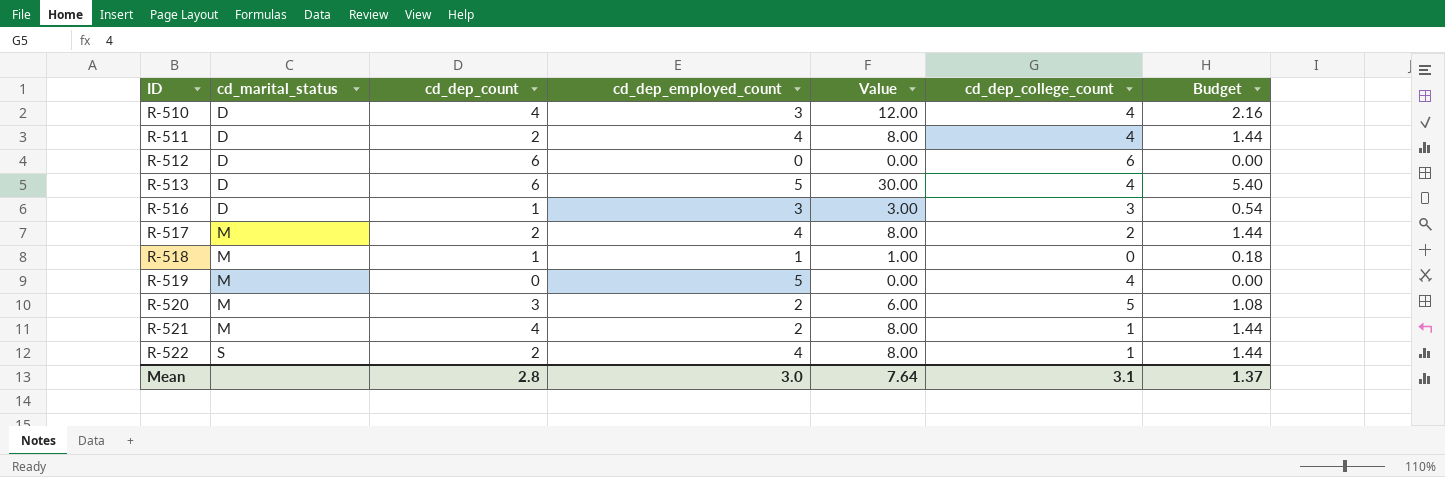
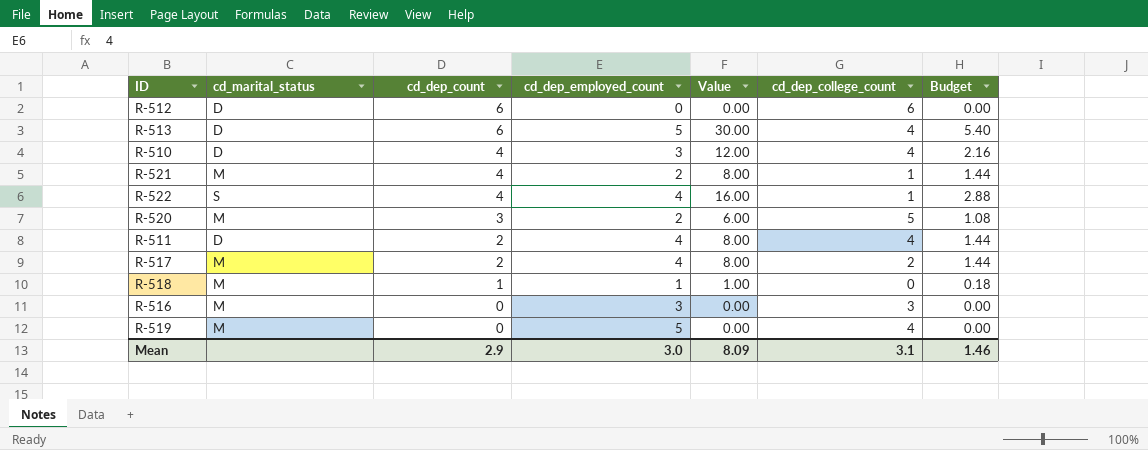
row order: ID ascending -> cd_dep_count descending
R-522 | cd_dep_count: 2 -> 4
R-522 | Value: 8.00 -> 16.00
R-522 | Budget: 1.44 -> 2.88
R-516 | cd_marital_status: D -> M
R-516 | cd_dep_count: 1 -> 0
R-516 | Value: 3.00 -> 0.00
R-516 | Budget: 0.54 -> 0.00
Mean | cd_dep_count: 2.8 -> 2.9
Mean | Value: 7.64 -> 8.09
Mean | Budget: 1.37 -> 1.46

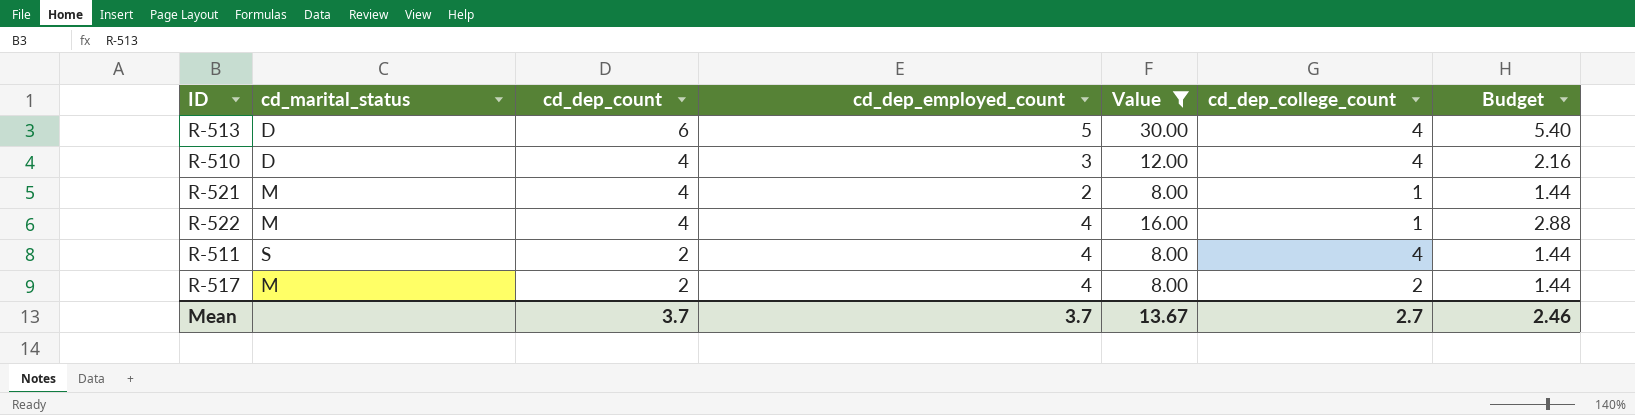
filter: none -> Value >= 8.00
R-522 | cd_marital_status: S -> M
R-511 | cd_marital_status: D -> S
Mean | cd_dep_count: 2.9 -> 3.7
Mean | cd_dep_employed_count: 3.0 -> 3.7
Mean | Value: 8.09 -> 13.67
Mean | cd_dep_college_count: 3.1 -> 2.7
Mean | Budget: 1.46 -> 2.46

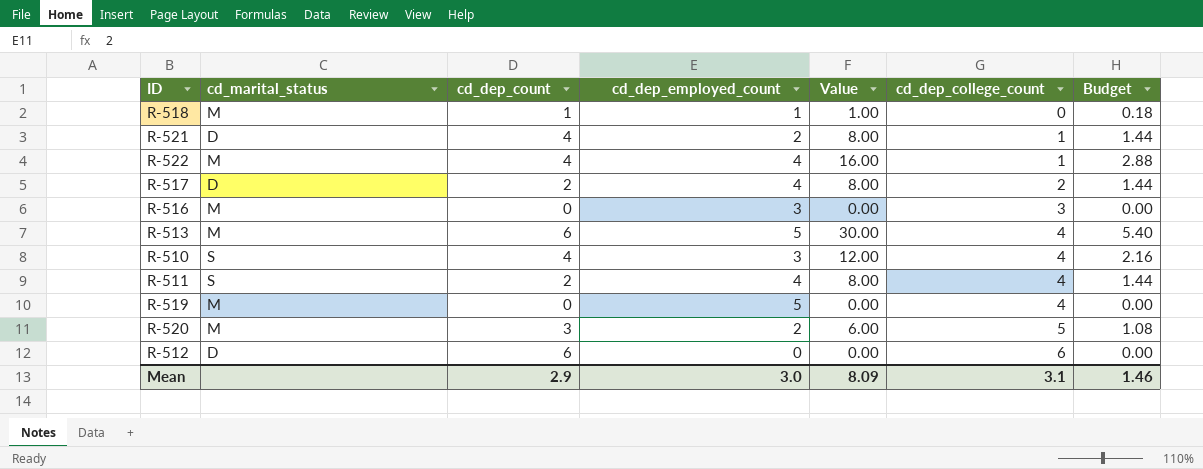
filter: Value >= 8.00 -> none
row order: cd_dep_count descending -> cd_dep_college_count ascending
R-521 | cd_marital_status: M -> D
R-517 | cd_marital_status: M -> D
R-513 | cd_marital_status: D -> M
R-510 | cd_marital_status: D -> S
Mean | cd_dep_count: 3.7 -> 2.9
Mean | cd_dep_employed_count: 3.7 -> 3.0
Mean | Value: 13.67 -> 8.09
Mean | cd_dep_college_count: 2.7 -> 3.1
Mean | Budget: 2.46 -> 1.46

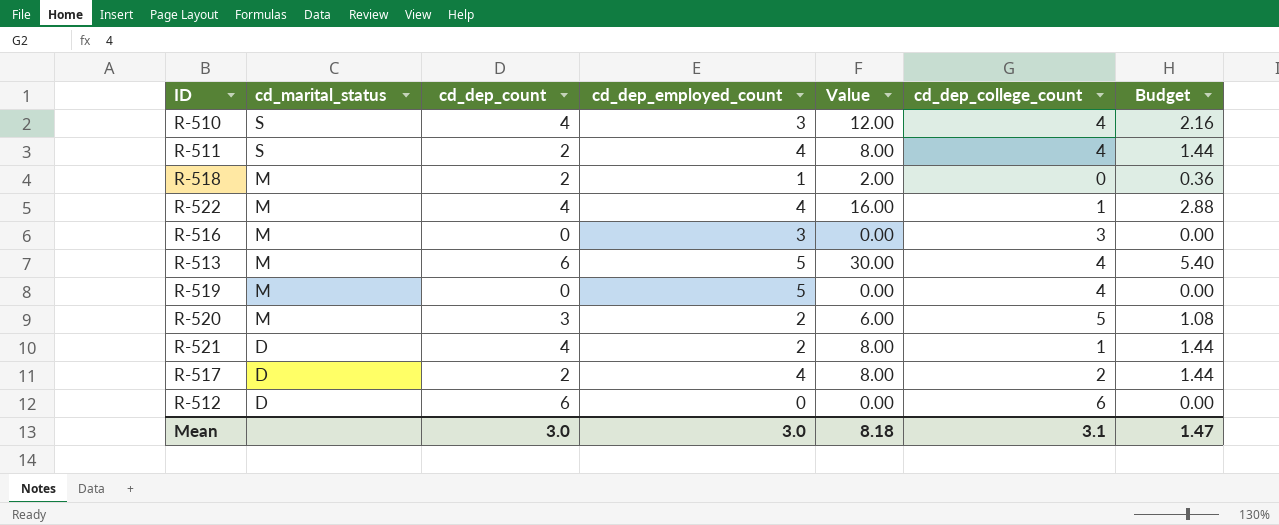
row order: cd_dep_college_count ascending -> cd_marital_status descending
R-518 | cd_dep_count: 1 -> 2
R-518 | Value: 1.00 -> 2.00
R-518 | Budget: 0.18 -> 0.36
Mean | cd_dep_count: 2.9 -> 3.0
Mean | Value: 8.09 -> 8.18
Mean | Budget: 1.46 -> 1.47

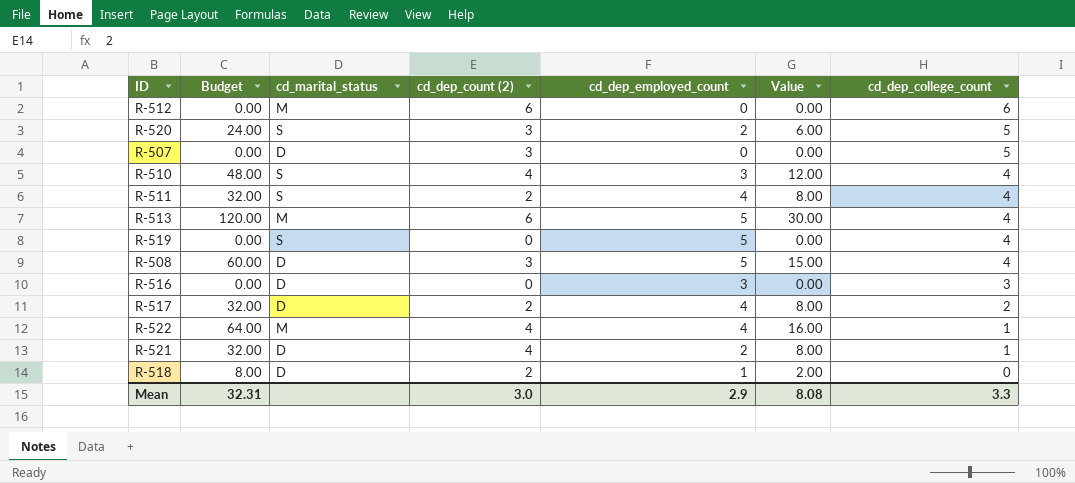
row order: cd_marital_status descending -> cd_dep_college_count descending
column Budget | formula: [Value] * 0.18 -> [Value] * 4
column Budget | position: 7 -> 2
column name: cd_dep_count -> cd_dep_count (2)
R-512 | cd_marital_status: D -> M
R-520 | cd_marital_status: M -> S
row R-507: none -> 0.00 | D | 3 | 0 | 0.00 | 5
R-519 | cd_marital_status: M -> S
row R-508: none -> 60.00 | D | 3 | 5 | 15.00 | 4
R-516 | cd_marital_status: M -> D
R-518 | cd_marital_status: M -> D
Mean | Budget: 1.47 -> 32.31
Mean | cd_dep_employed_count: 3.0 -> 2.9
Mean | Value: 8.18 -> 8.08
Mean | cd_dep_college_count: 3.1 -> 3.3

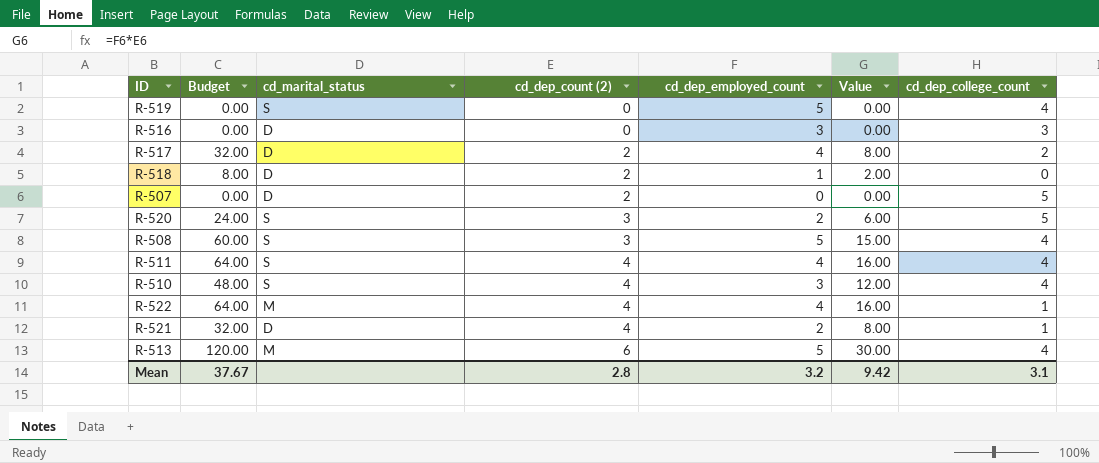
row order: cd_dep_college_count descending -> cd_dep_count (2) ascending
row R-512: 0.00 | M | 6 | 0 | 0.00 | 6 -> none
R-507 | cd_dep_count (2): 3 -> 2
R-508 | cd_marital_status: D -> S
R-511 | Budget: 32.00 -> 64.00
R-511 | cd_dep_count (2): 2 -> 4
R-511 | Value: 8.00 -> 16.00
Mean | Budget: 32.31 -> 37.67
Mean | cd_dep_count (2): 3.0 -> 2.8
Mean | cd_dep_employed_count: 2.9 -> 3.2
Mean | Value: 8.08 -> 9.42
Mean | cd_dep_college_count: 3.3 -> 3.1

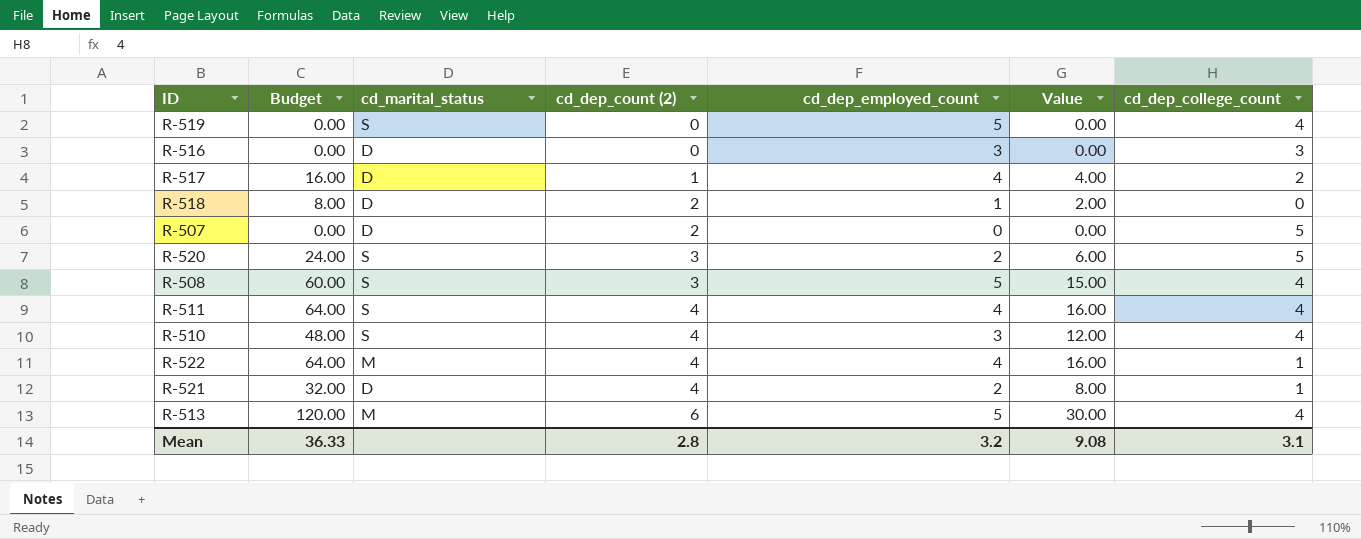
R-517 | Budget: 32.00 -> 16.00
R-517 | cd_dep_count (2): 2 -> 1
R-517 | Value: 8.00 -> 4.00
Mean | Budget: 37.67 -> 36.33
Mean | Value: 9.42 -> 9.08

